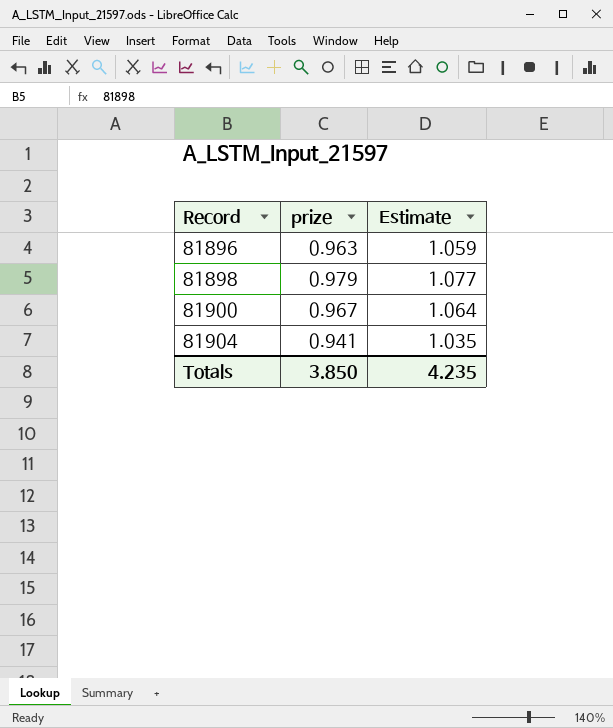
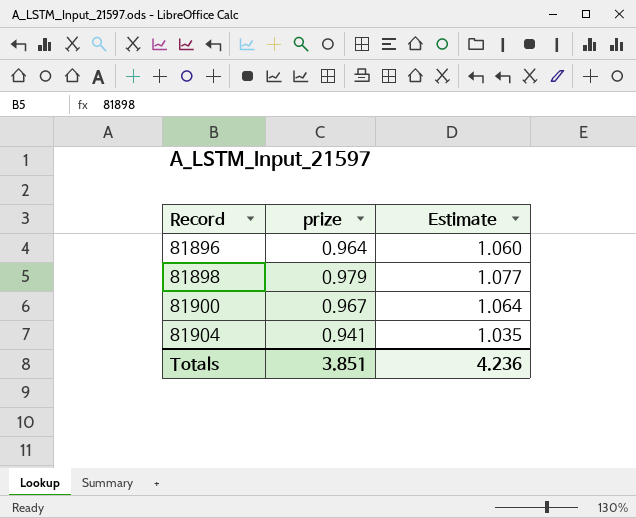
81896 | prize: 0.963 -> 0.964
81896 | Estimate: 1.059 -> 1.060
Totals | prize: 3.850 -> 3.851
Totals | Estimate: 4.235 -> 4.236

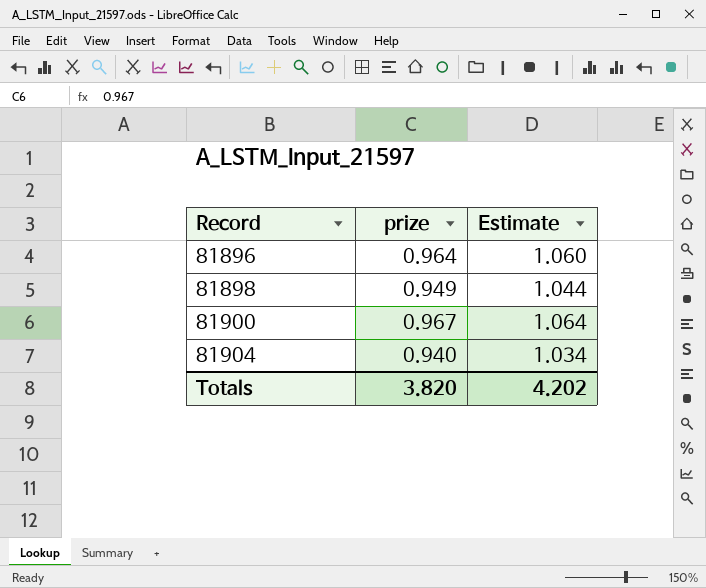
81898 | prize: 0.979 -> 0.949
81898 | Estimate: 1.077 -> 1.044
81904 | prize: 0.941 -> 0.940
81904 | Estimate: 1.035 -> 1.034
Totals | prize: 3.851 -> 3.820
Totals | Estimate: 4.236 -> 4.202

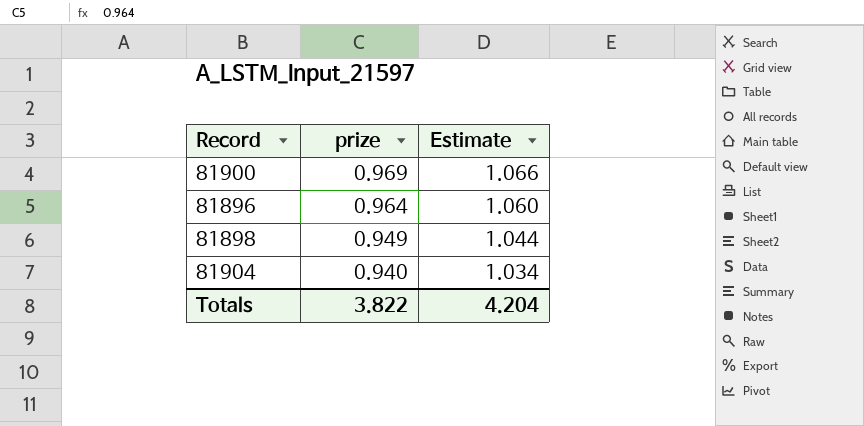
row order: Record ascending -> prize descending
81900 | prize: 0.967 -> 0.969
81900 | Estimate: 1.064 -> 1.066
Totals | prize: 3.820 -> 3.822
Totals | Estimate: 4.202 -> 4.204

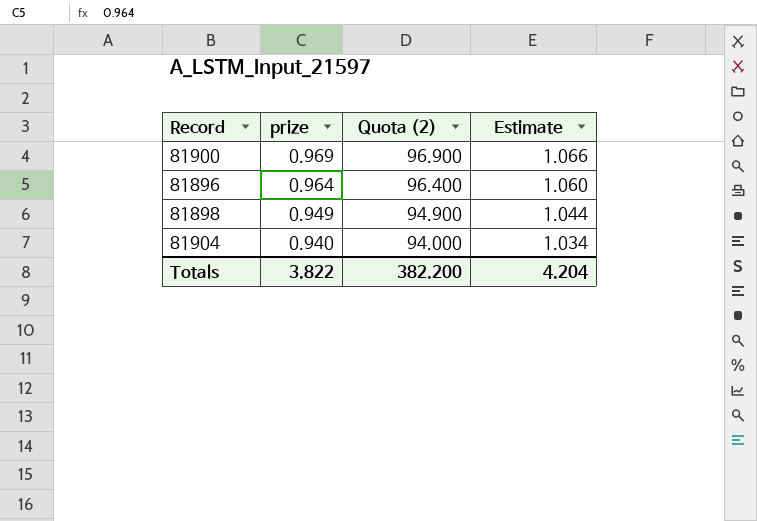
column Quota (2) | formula: none -> [prize] * 100

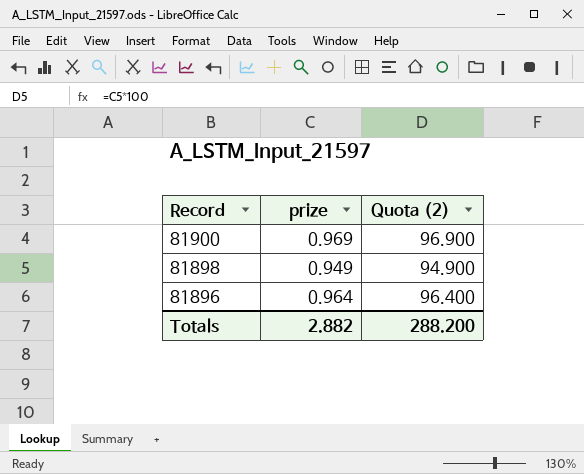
row order: prize descending -> Record descending
column Estimate | formula: [prize] * 1.1 -> none
row 81904: 0.940 | 94.000 | 1.034 -> none
Totals | prize: 3.822 -> 2.882
Totals | Quota (2): 382.200 -> 288.200

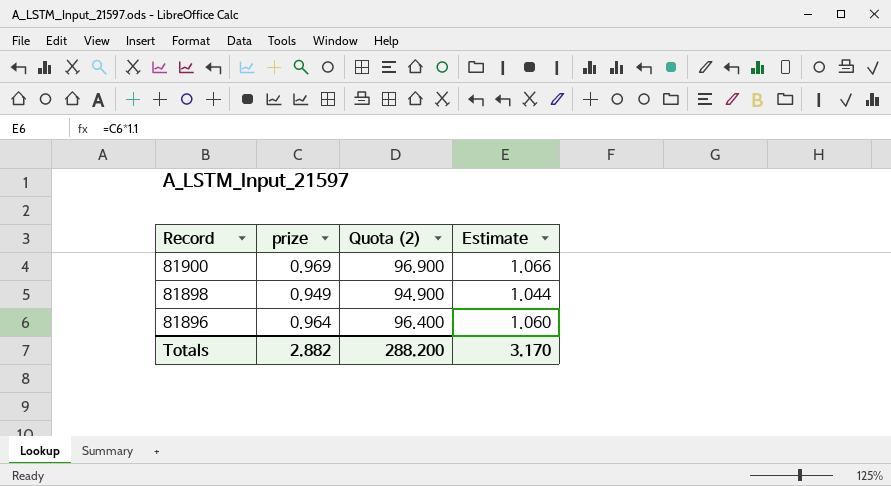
column Estimate | formula: none -> [prize] * 1.1

